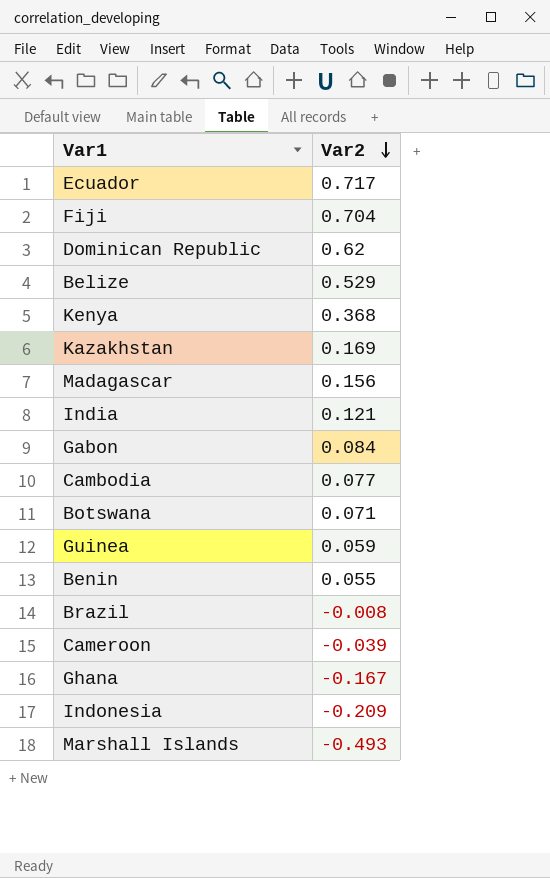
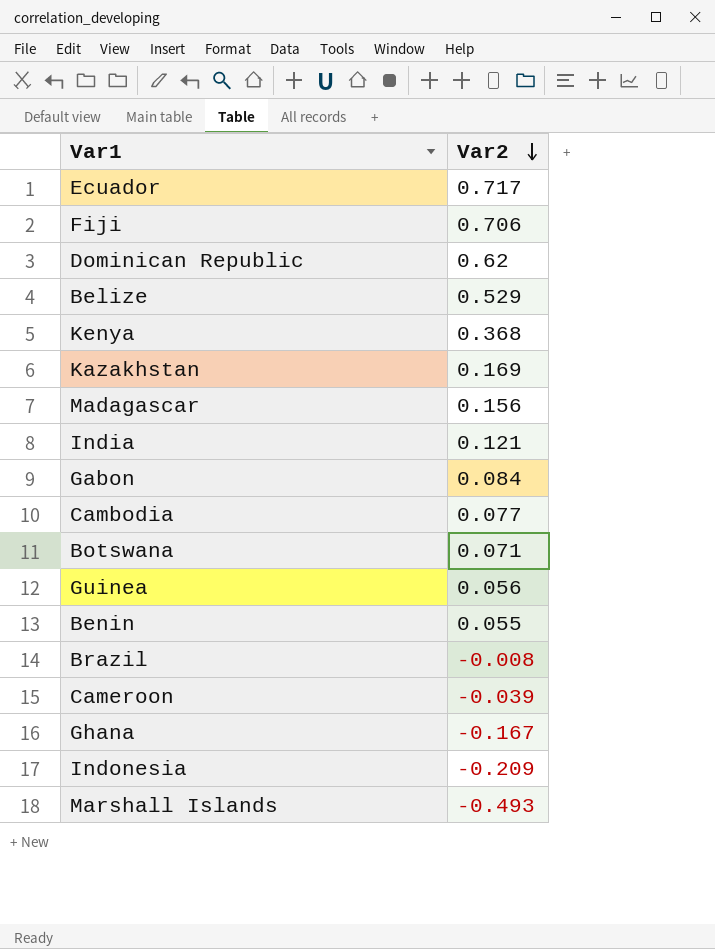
Fiji | Var2: 0.704 -> 0.706
Guinea | Var2: 0.059 -> 0.056

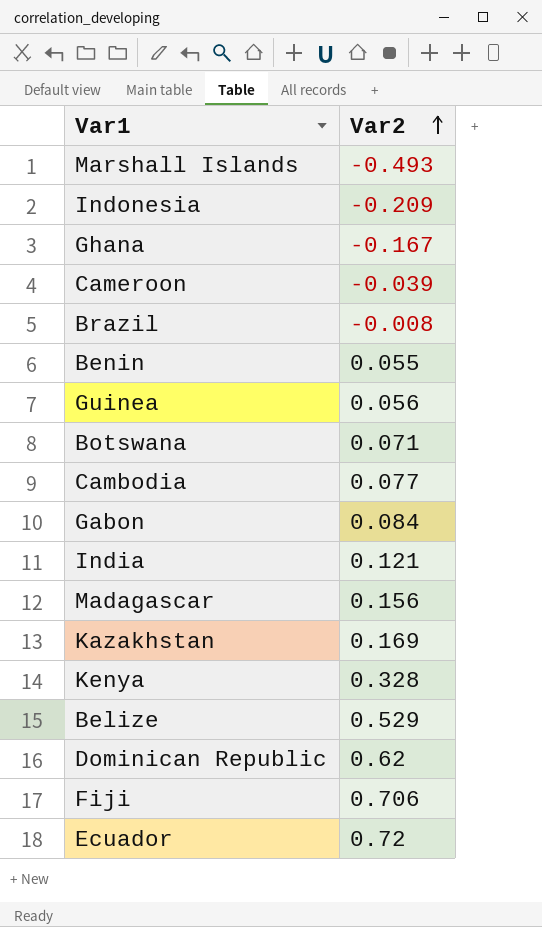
row order: Var2 descending -> Var2 ascending
Kenya | Var2: 0.368 -> 0.328
Ecuador | Var2: 0.717 -> 0.72

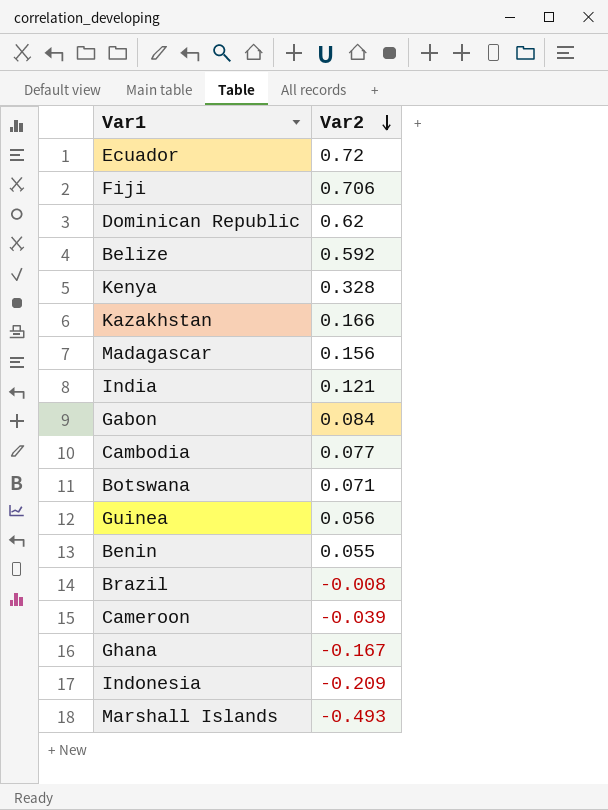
row order: Var2 ascending -> Var2 descending
Belize | Var2: 0.529 -> 0.592
Kazakhstan | Var2: 0.169 -> 0.166

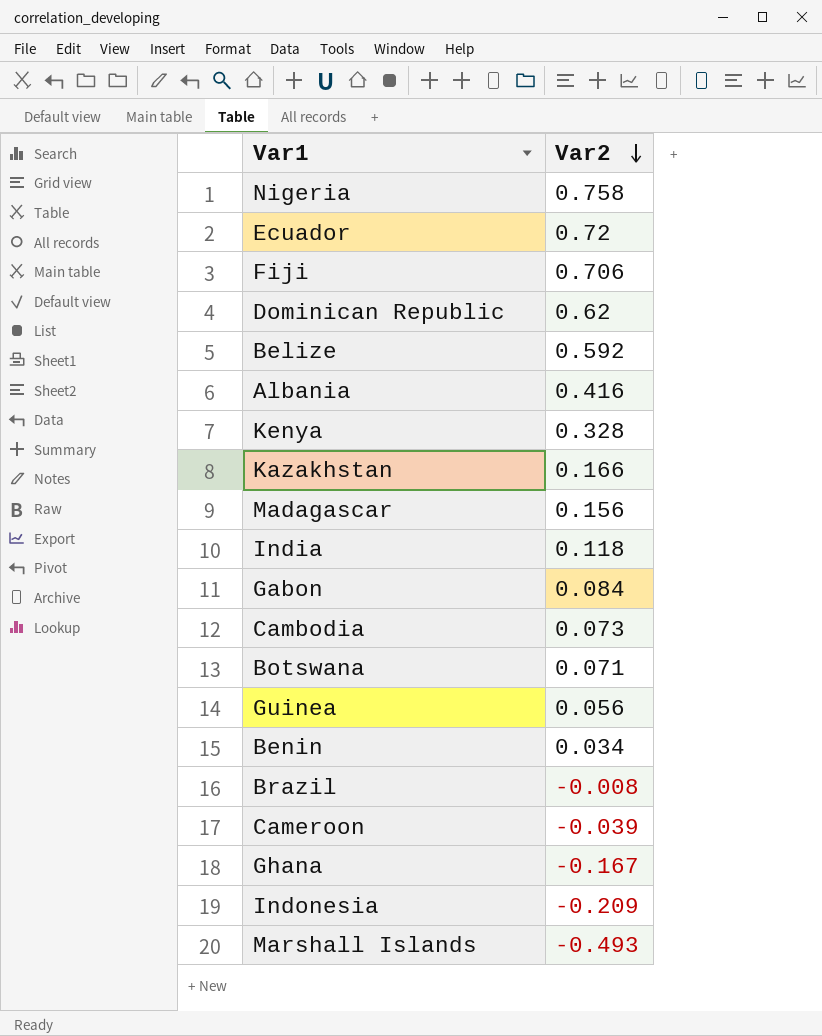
row Nigeria: none -> 0.758
row Albania: none -> 0.416
India | Var2: 0.121 -> 0.118
Cambodia | Var2: 0.077 -> 0.073
Benin | Var2: 0.055 -> 0.034

